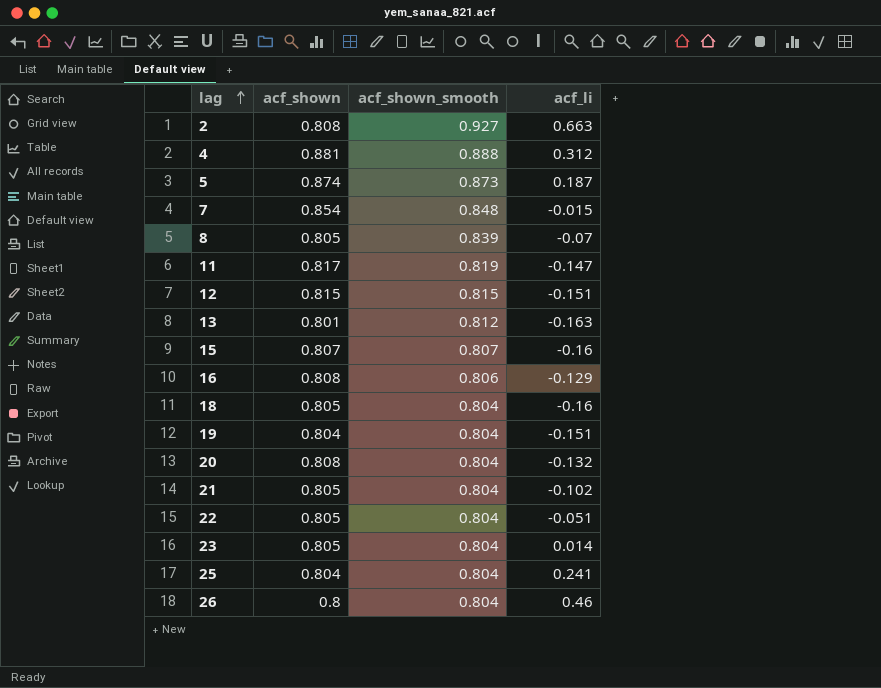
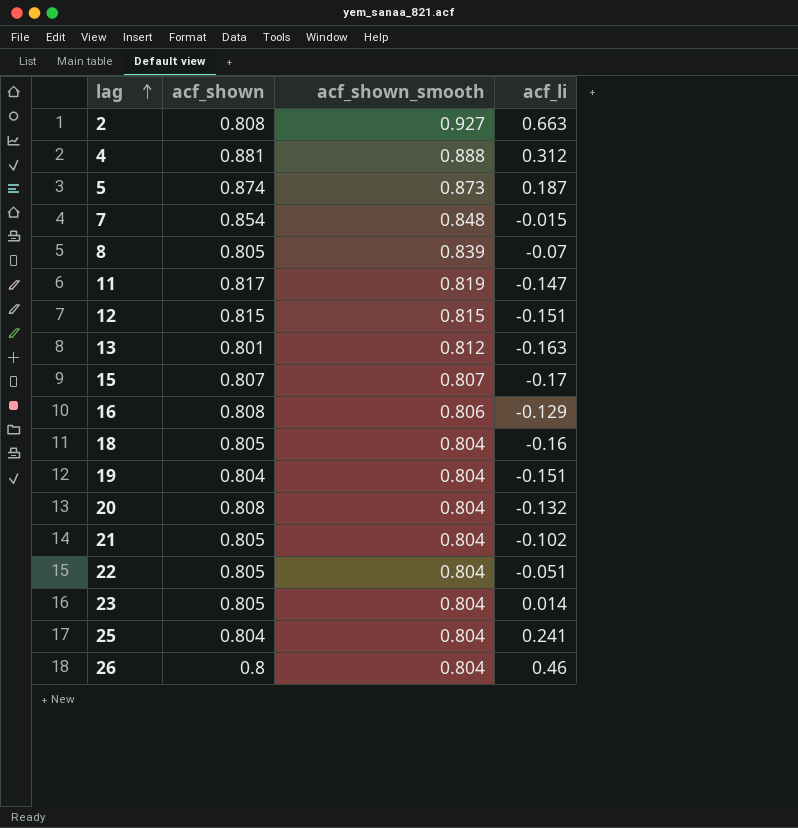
15 | acf_li: -0.16 -> -0.17

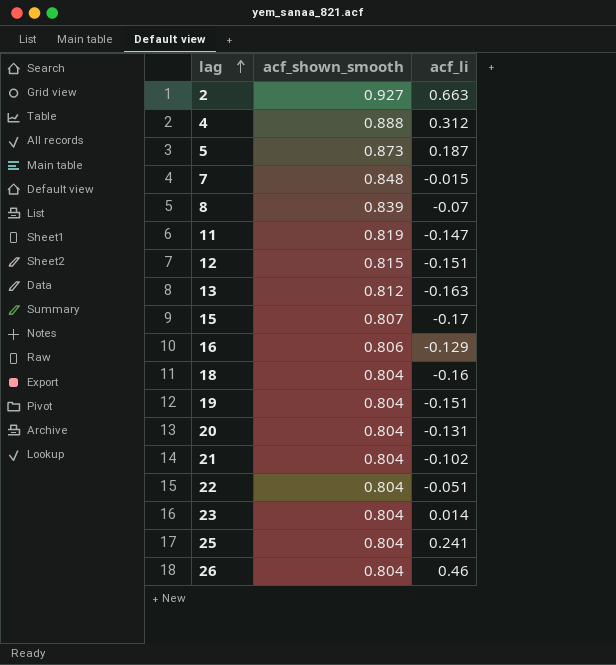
column acf_shown | position: 2 -> none
20 | acf_li: -0.132 -> -0.131

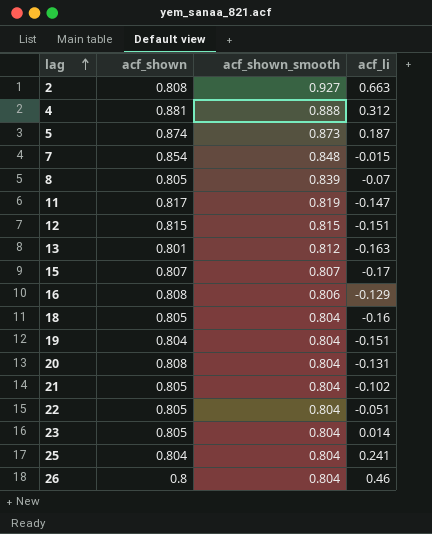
column acf_shown | position: none -> 2

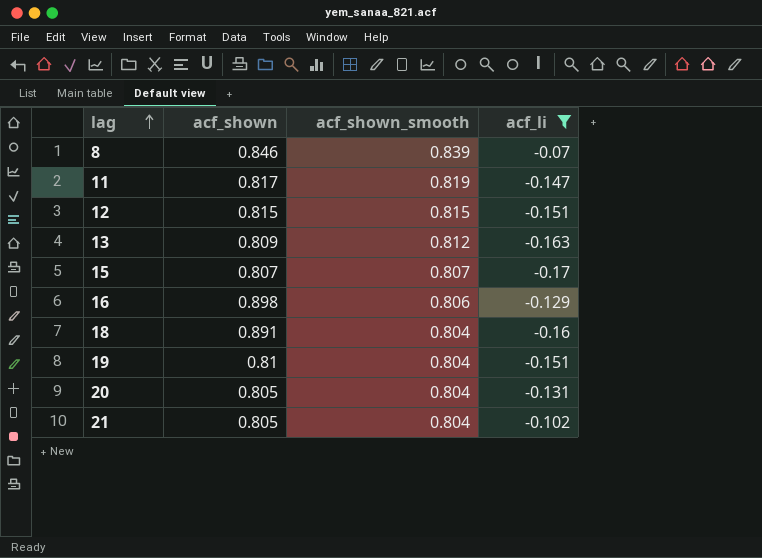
filter: none -> acf_li <= -0.07
8 | acf_shown: 0.805 -> 0.846
13 | acf_shown: 0.801 -> 0.809
16 | acf_shown: 0.808 -> 0.898
18 | acf_shown: 0.805 -> 0.891
19 | acf_shown: 0.804 -> 0.81
20 | acf_shown: 0.808 -> 0.805

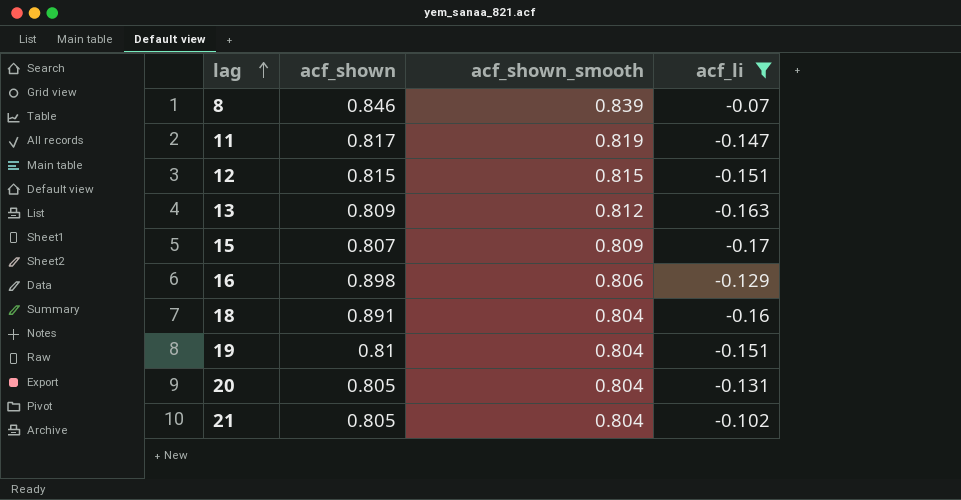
15 | acf_shown_smooth: 0.807 -> 0.809

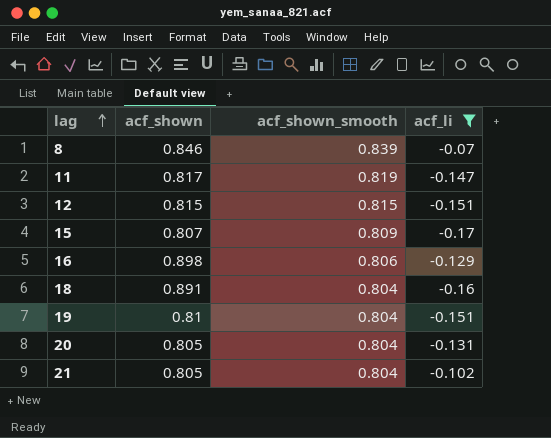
row 13: 0.809 | 0.812 | -0.163 -> none

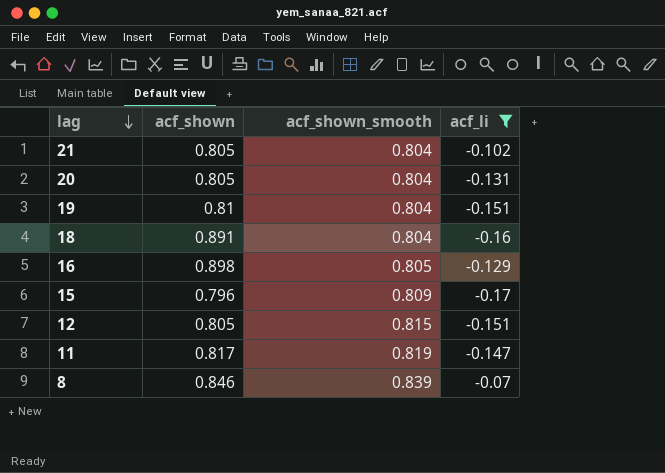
row order: lag ascending -> lag descending
16 | acf_shown_smooth: 0.806 -> 0.805
15 | acf_shown: 0.807 -> 0.796
12 | acf_shown: 0.815 -> 0.805

